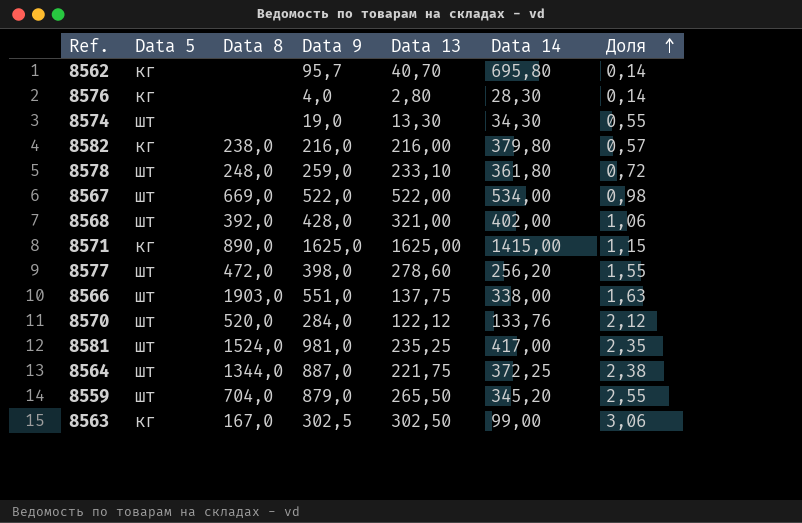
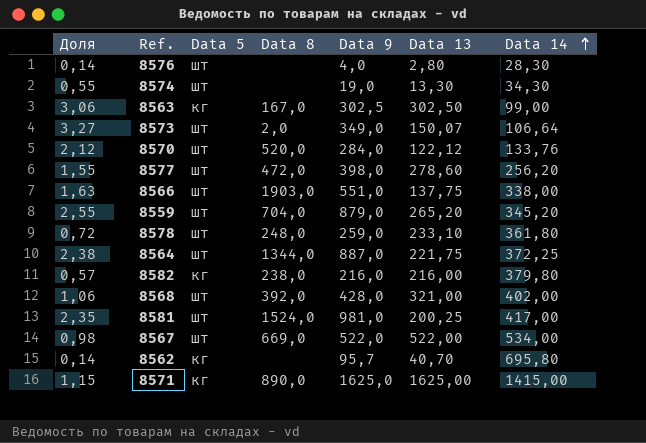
row order: Доля ascending -> Data 14 ascending
column Доля | position: 7 -> 1
8576 | Data 5: кг -> шт
row 8573: none -> 3,27 | шт | 2,0 | 349,0 | 150,07 | 106,64
8559 | Data 13: 265,50 -> 265,20
8581 | Data 13: 235,25 -> 200,25

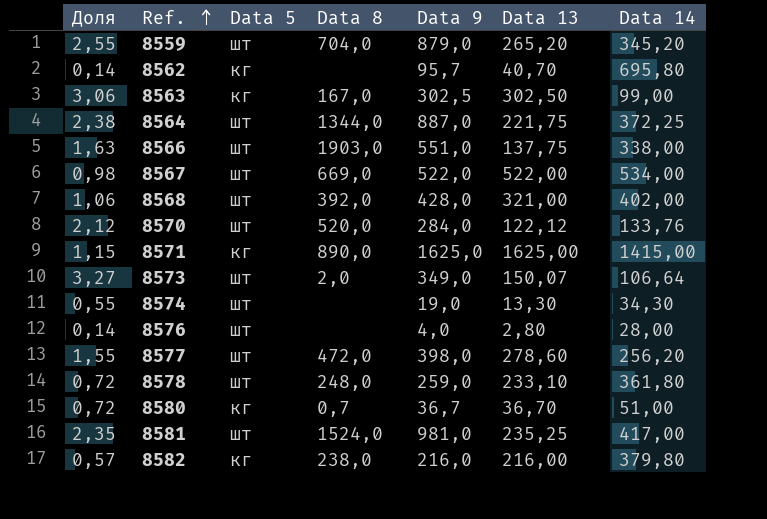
row order: Data 14 ascending -> Ref. ascending
8576 | Data 14: 28,30 -> 28,00
row 8580: none -> 0,72 | кг | 0,7 | 36,7 | 36,70 | 51,00
8581 | Data 13: 200,25 -> 235,25

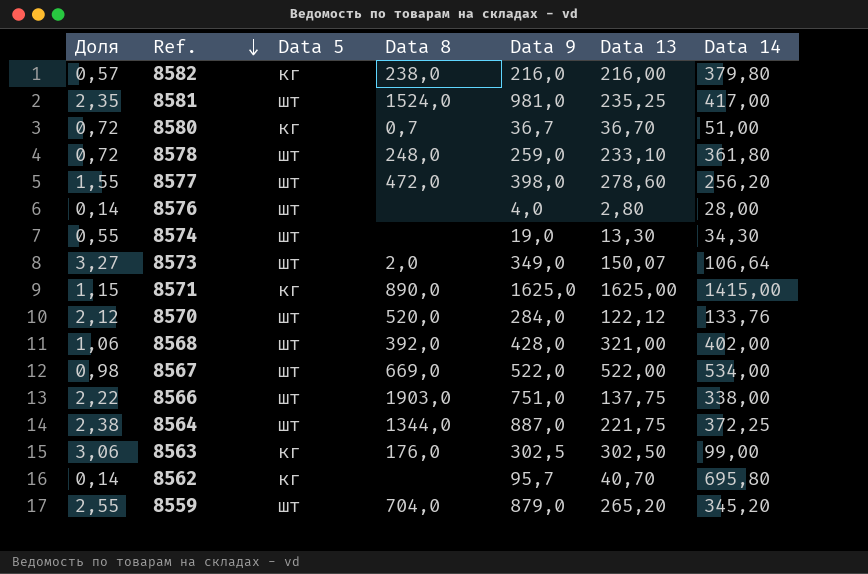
row order: Ref. ascending -> Ref. descending
8566 | Доля: 1,63 -> 2,22
8566 | Data 9: 551,0 -> 751,0
8563 | Data 8: 167,0 -> 176,0

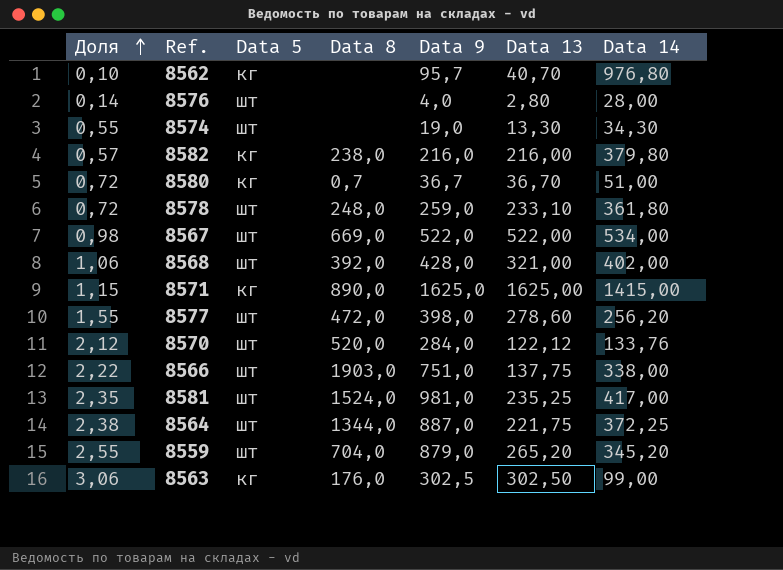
row order: Ref. descending -> Доля ascending
row 8573: 3,27 | шт | 2,0 | 349,0 | 150,07 | 106,64 -> none
8562 | Доля: 0,14 -> 0,10
8562 | Data 14: 695,80 -> 976,80

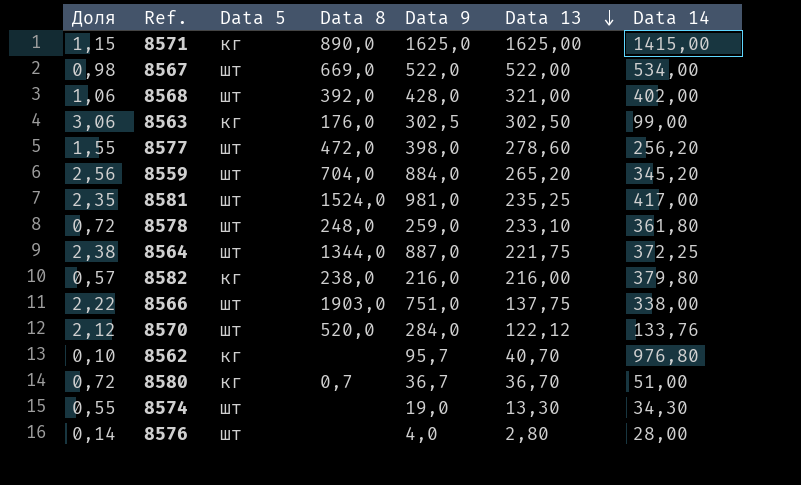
row order: Доля ascending -> Data 13 descending
8559 | Доля: 2,55 -> 2,56
8559 | Data 9: 879,0 -> 884,0

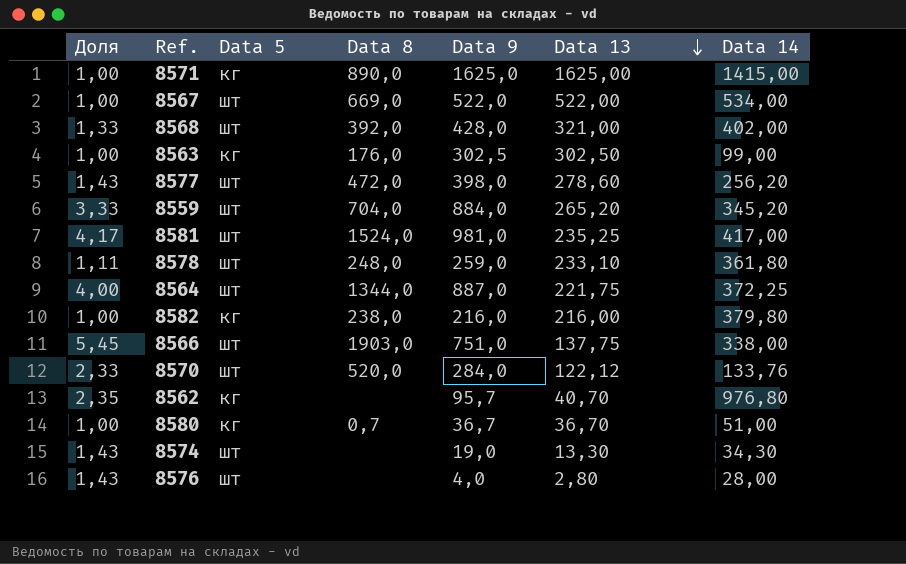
column Доля | formula: [Data 9] / [Data 14] -> [Data 9] / [Data 13]

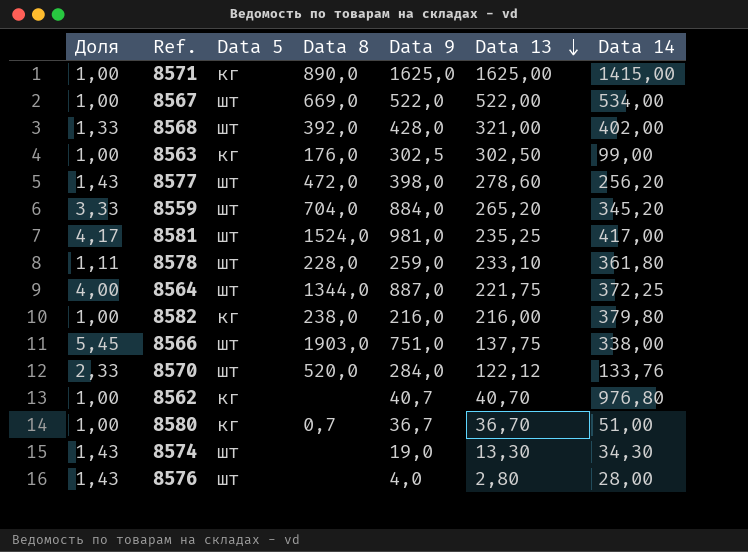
8578 | Data 8: 248,0 -> 228,0
8562 | Доля: 2,35 -> 1,00
8562 | Data 9: 95,7 -> 40,7

